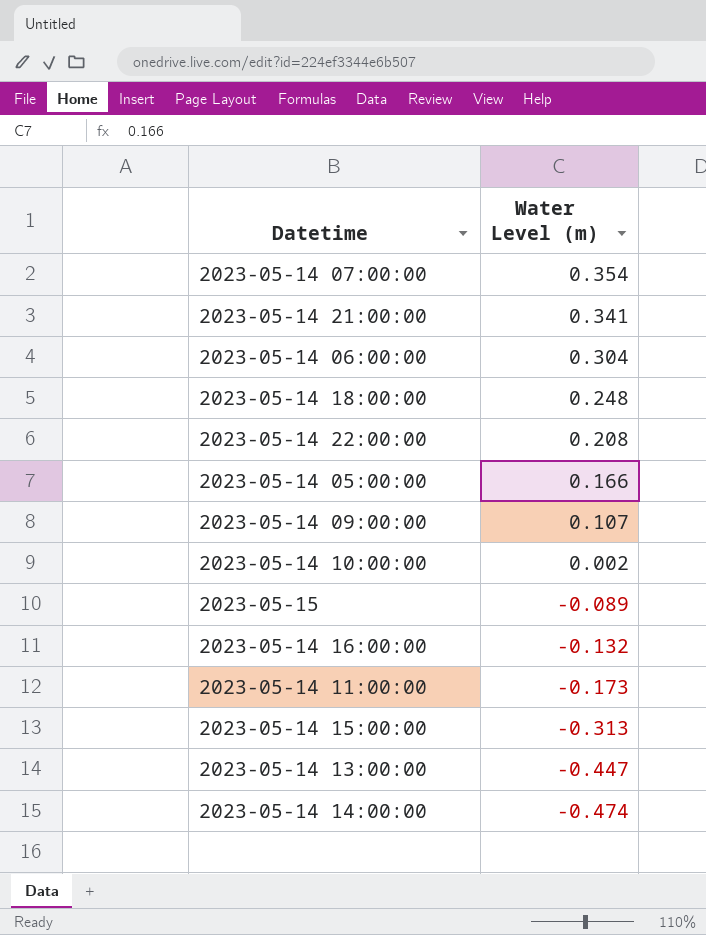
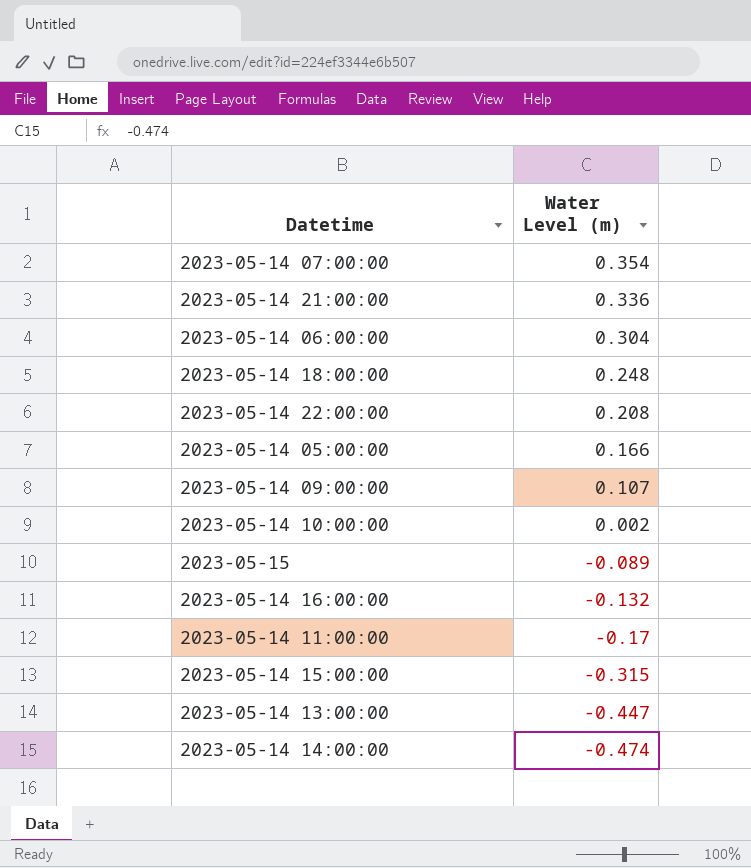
2023-05-14 21:00:00 | Water Level (m): 0.341 -> 0.336
2023-05-14 11:00:00 | Water Level (m): -0.173 -> -0.17
2023-05-14 15:00:00 | Water Level (m): -0.313 -> -0.315

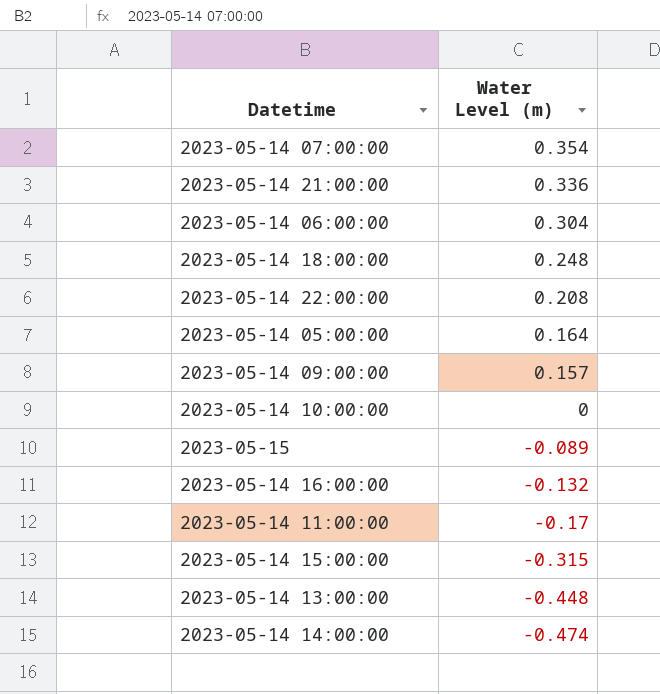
2023-05-14 05:00:00 | Water Level (m): 0.166 -> 0.164
2023-05-14 09:00:00 | Water Level (m): 0.107 -> 0.157
2023-05-14 10:00:00 | Water Level (m): 0.002 -> 0
2023-05-14 13:00:00 | Water Level (m): -0.447 -> -0.448

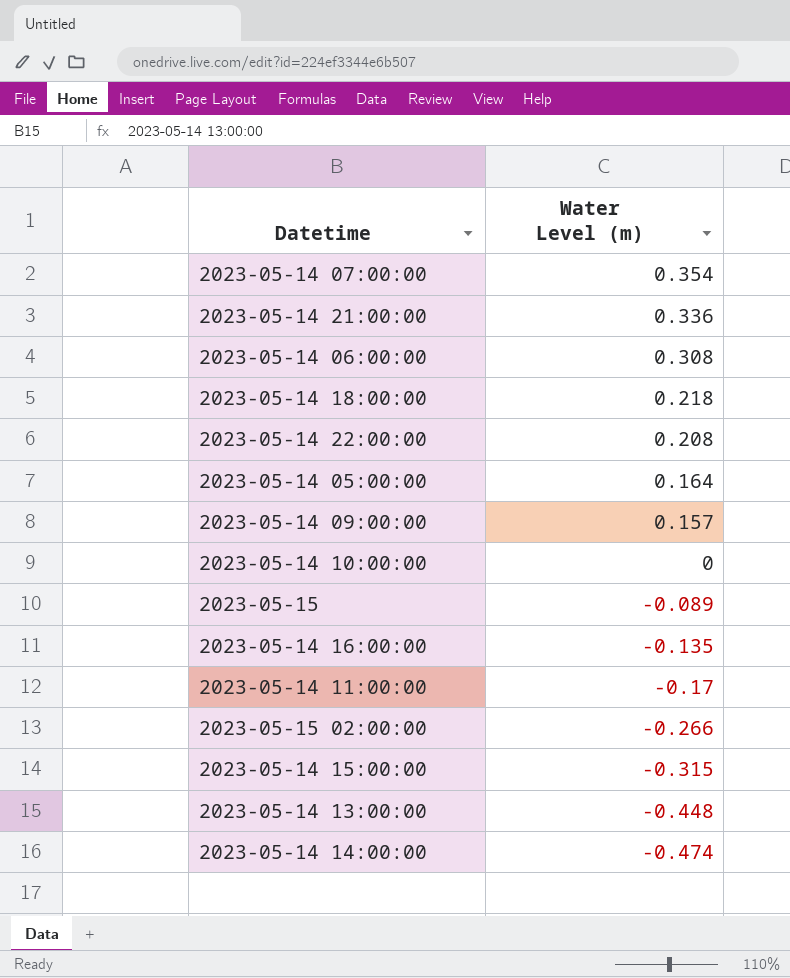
2023-05-14 06:00:00 | Water Level (m): 0.304 -> 0.308
2023-05-14 18:00:00 | Water Level (m): 0.248 -> 0.218
2023-05-14 16:00:00 | Water Level (m): -0.132 -> -0.135
row 2023-05-15 02:00:00: none -> -0.266

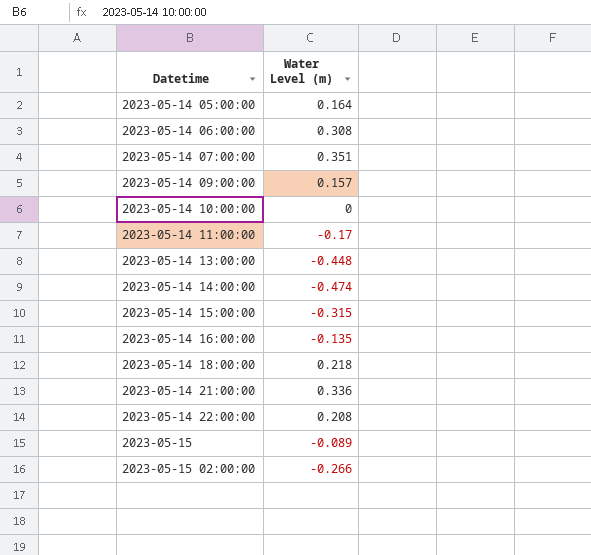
row order: Water Level (m) descending -> Datetime ascending
2023-05-14 07:00:00 | Water Level (m): 0.354 -> 0.351

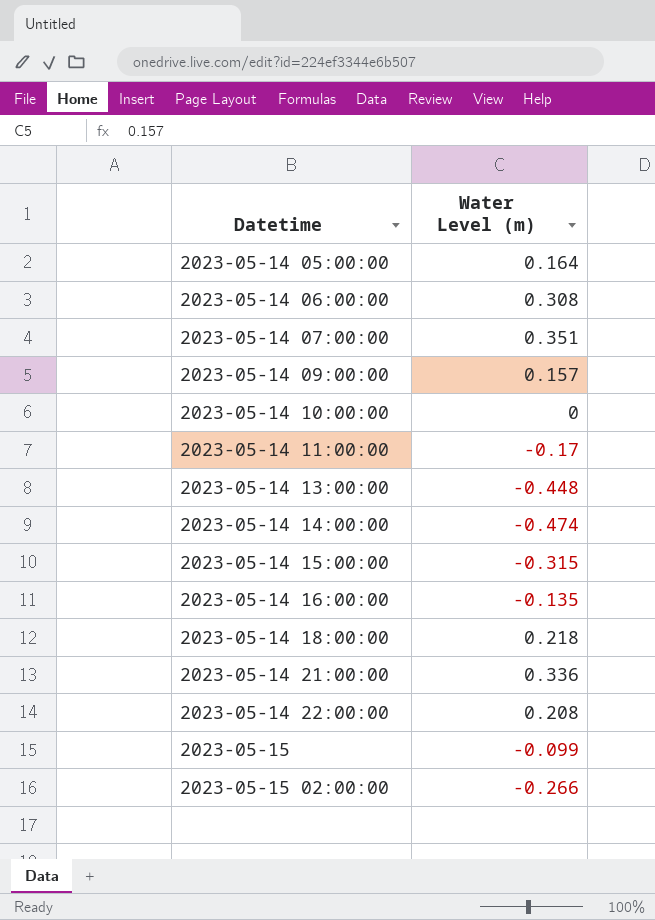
2023-05-15 | Water Level (m): -0.089 -> -0.099

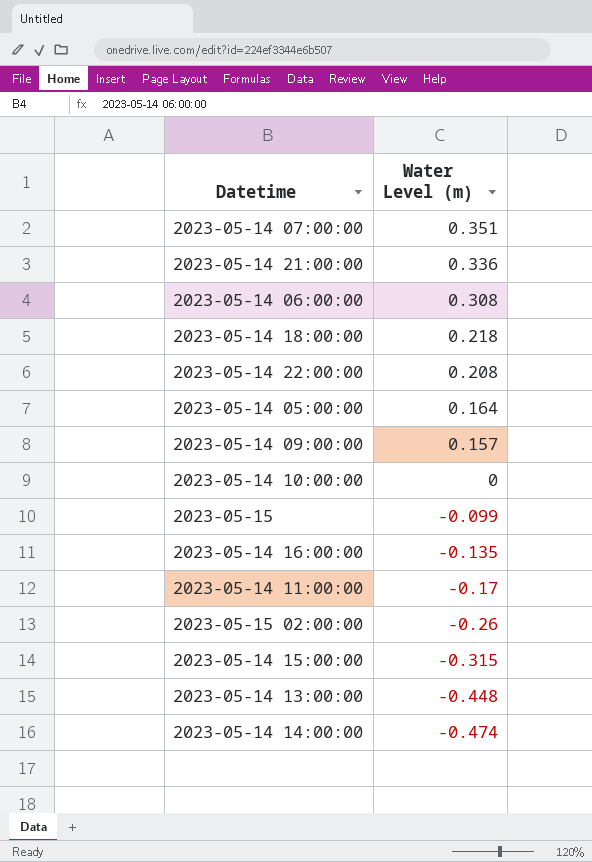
row order: Datetime ascending -> Water Level (m) descending
2023-05-15 02:00:00 | Water Level (m): -0.266 -> -0.26

